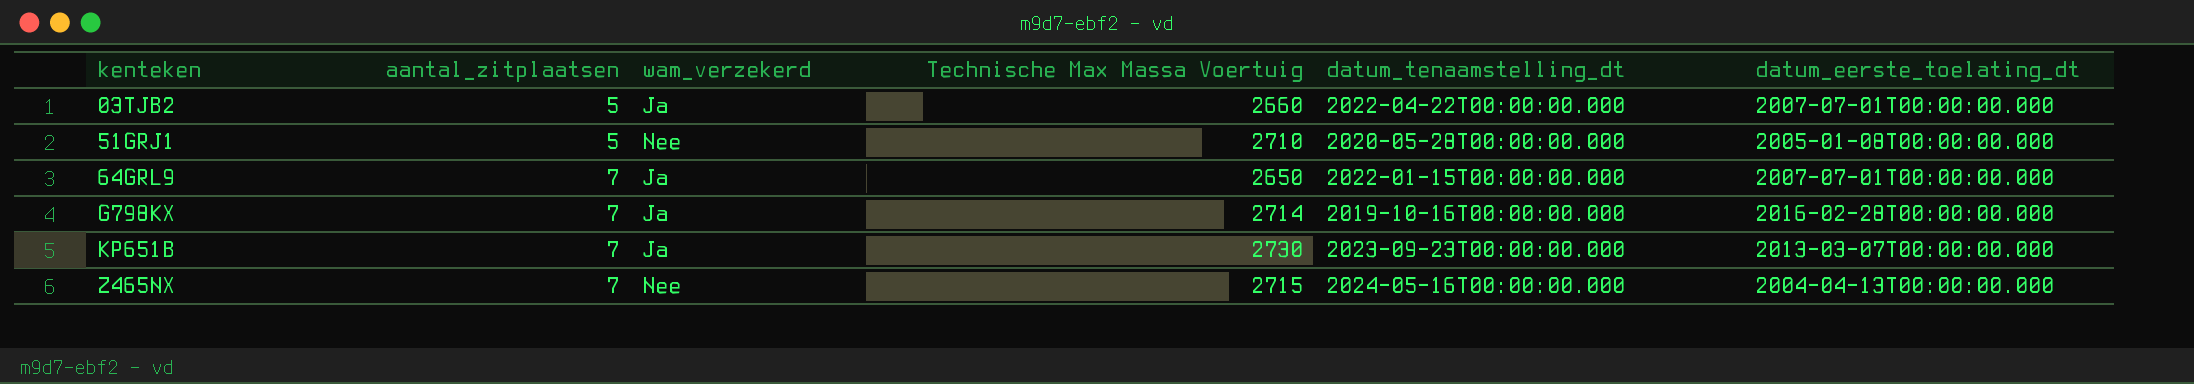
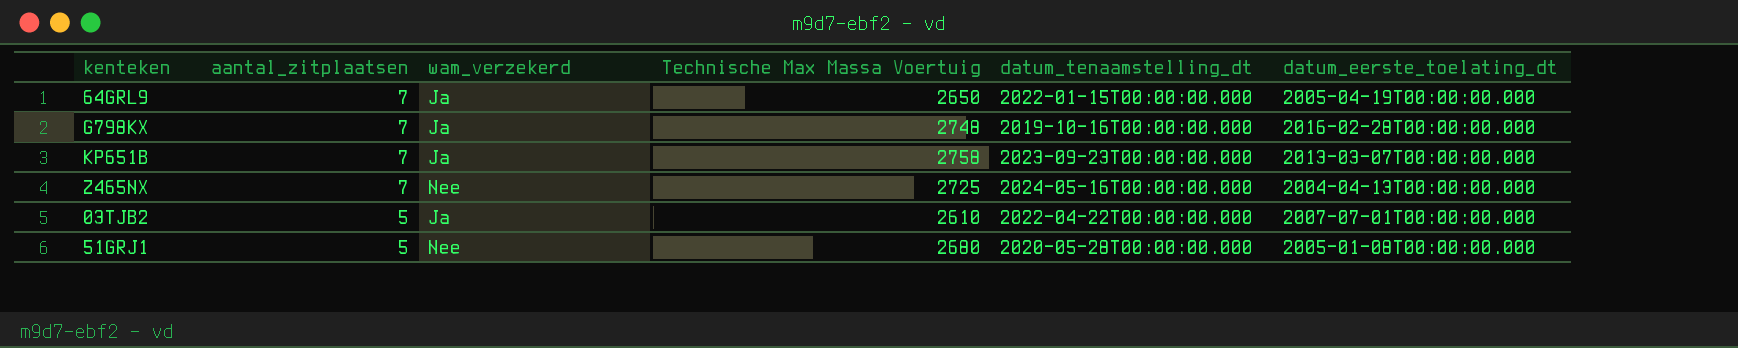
row order: kenteken ascending -> aantal_zitplaatsen descending
64GRL9 | datum_eerste_toelating_dt: 2007-07-01T00:00:00.000 -> 2005-04-19T00:00:00.000
G798KX | Technische Max Massa Voertuig: 2714 -> 2748
KP651B | Technische Max Massa Voertuig: 2730 -> 2758
Z465NX | Technische Max Massa Voertuig: 2715 -> 2725
03TJB2 | Technische Max Massa Voertuig: 2660 -> 2610
51GRJ1 | Technische Max Massa Voertuig: 2710 -> 2680

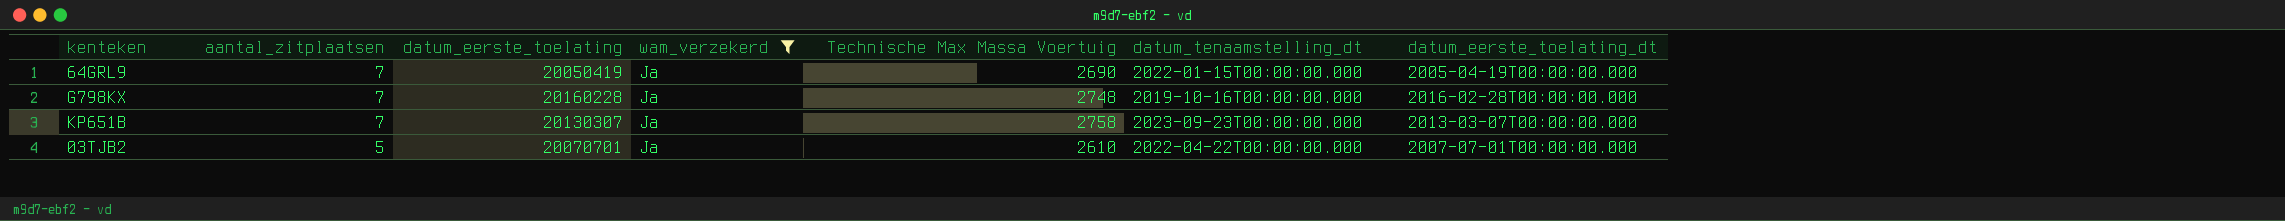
filter: none -> wam_verzekerd = Ja
column datum_eerste_toelating | position: none -> 3
64GRL9 | Technische Max Massa Voertuig: 2650 -> 2690

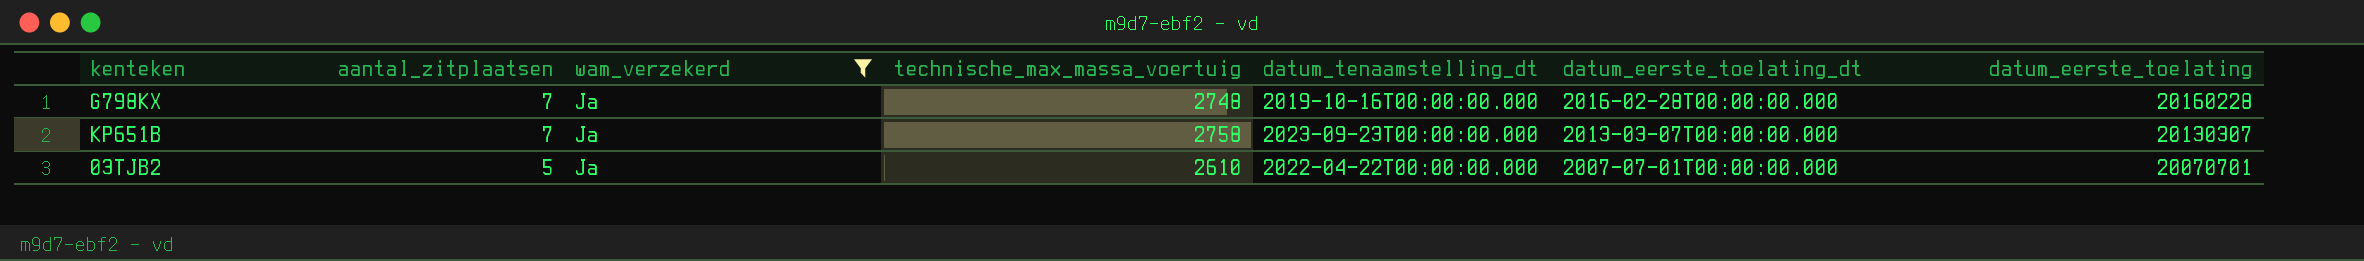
column name: Technische Max Massa Voertuig -> technische_max_massa_voertuig
column datum_eerste_toelating | position: 3 -> 7
row 64GRL9: 7 | 20050419 | Ja | 2690 | 2022-01-15T00:00:00.000 | 2005-04-19T00:00:00.000 -> none

